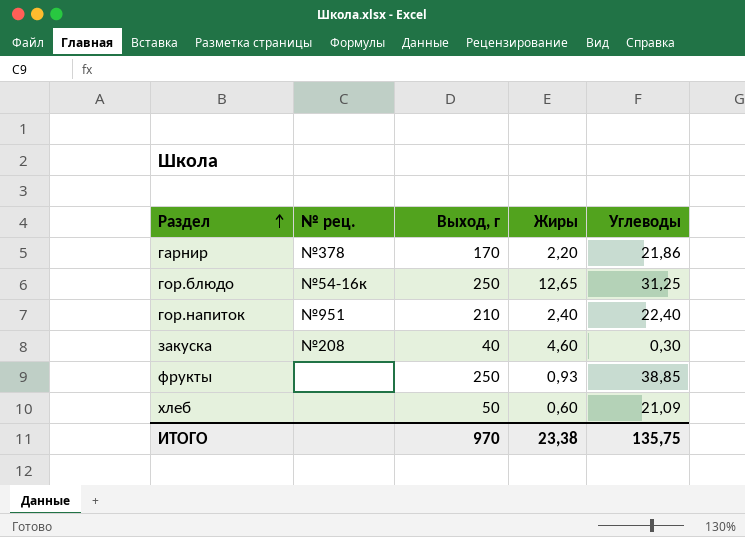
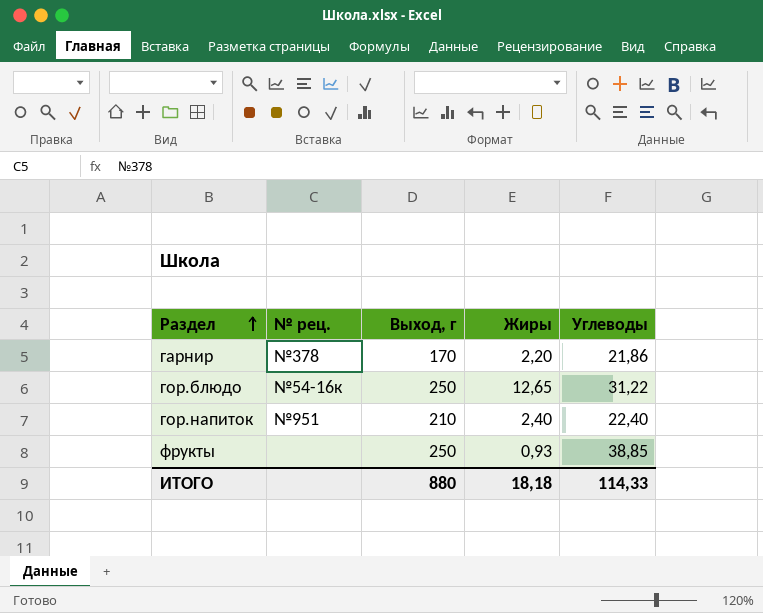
row закуска: №208 | 40 | 4,60 | 0,30 -> none
row хлеб: none | 50 | 0,60 | 21,09 -> none
гор.блюдо | Углеводы: 31,25 -> 31,22
ИТОГО | Выход, г: 970 -> 880
ИТОГО | Жиры: 23,38 -> 18,18
ИТОГО | Углеводы: 135,75 -> 114,33

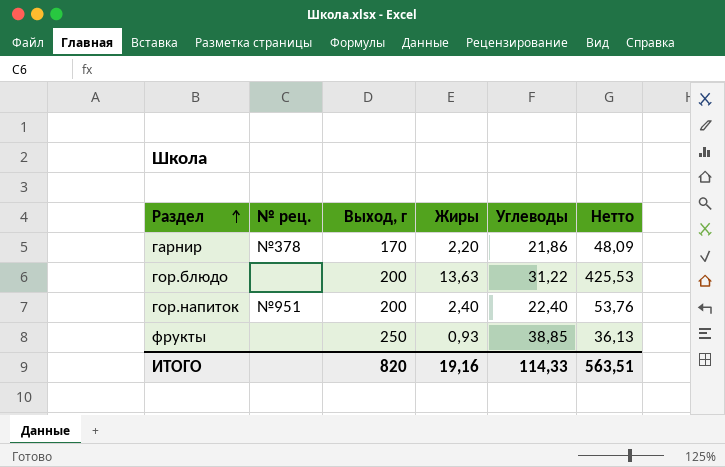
column Нетто | formula: none -> [Жиры] * [Углеводы]
гор.блюдо | № рец.: №54-16к -> none
гор.блюдо | Выход, г: 250 -> 200
гор.блюдо | Жиры: 12,65 -> 13,63
гор.напиток | Выход, г: 210 -> 200
ИТОГО | Выход, г: 880 -> 820
ИТОГО | Жиры: 18,18 -> 19,16

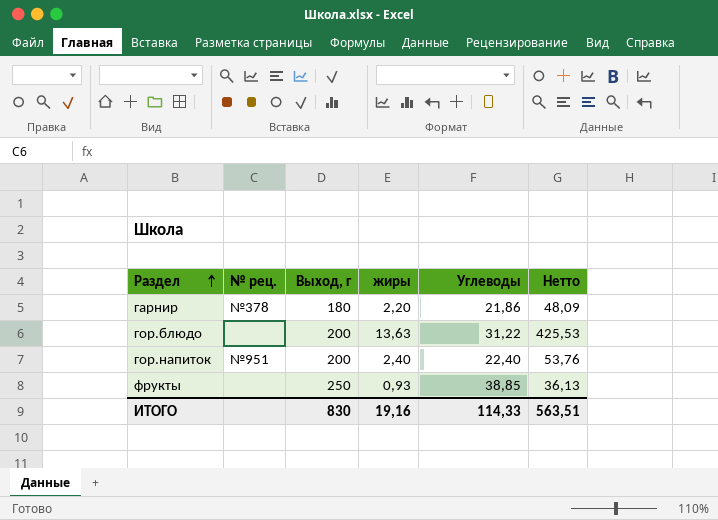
column name: Жиры -> жиры
гарнир | Выход, г: 170 -> 180
ИТОГО | Выход, г: 820 -> 830

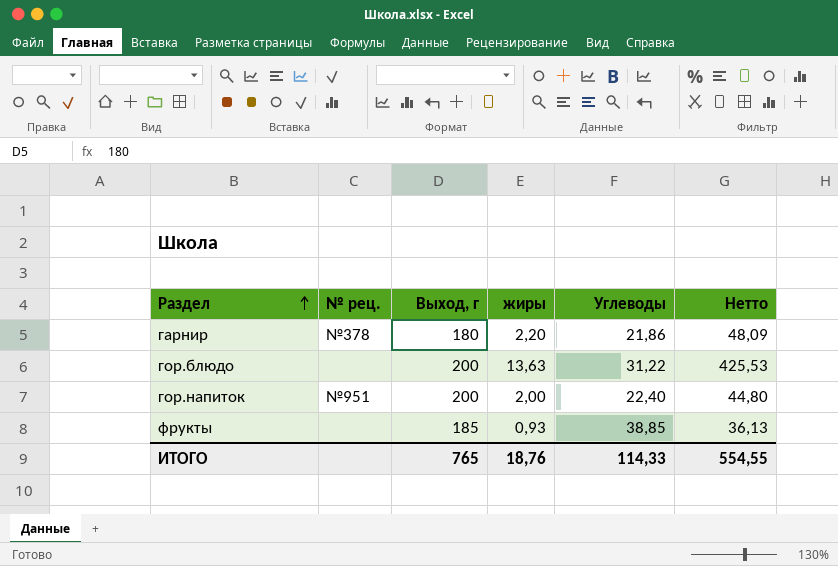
гор.напиток | жиры: 2,40 -> 2,00
гор.напиток | Нетто: 53,76 -> 44,80
фрукты | Выход, г: 250 -> 185
ИТОГО | Выход, г: 830 -> 765
ИТОГО | жиры: 19,16 -> 18,76
ИТОГО | Нетто: 563,51 -> 554,55

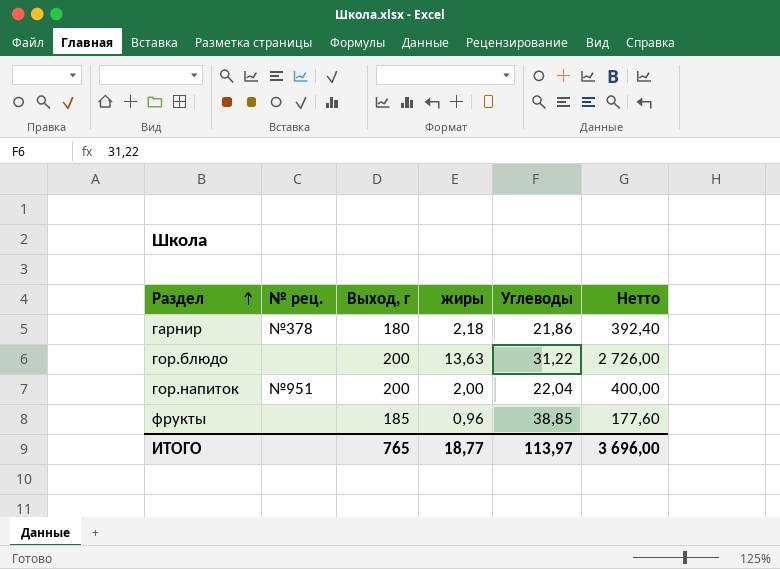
column Нетто | formula: [жиры] * [Углеводы] -> [Выход, г] * [жиры]
гарнир | жиры: 2,20 -> 2,18
гор.напиток | Углеводы: 22,40 -> 22,04
фрукты | жиры: 0,93 -> 0,96
ИТОГО | жиры: 18,76 -> 18,77
ИТОГО | Углеводы: 114,33 -> 113,97
ИТОГО | Нетто: 554,55 -> 3 696,00

